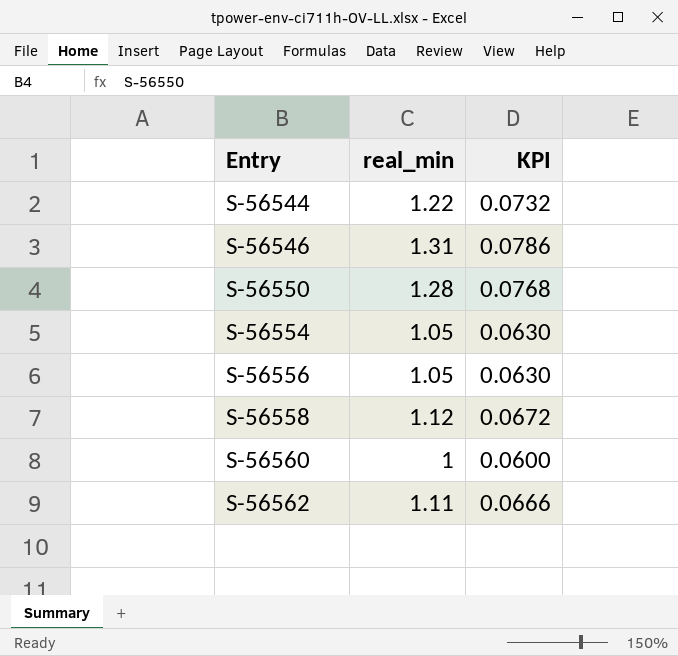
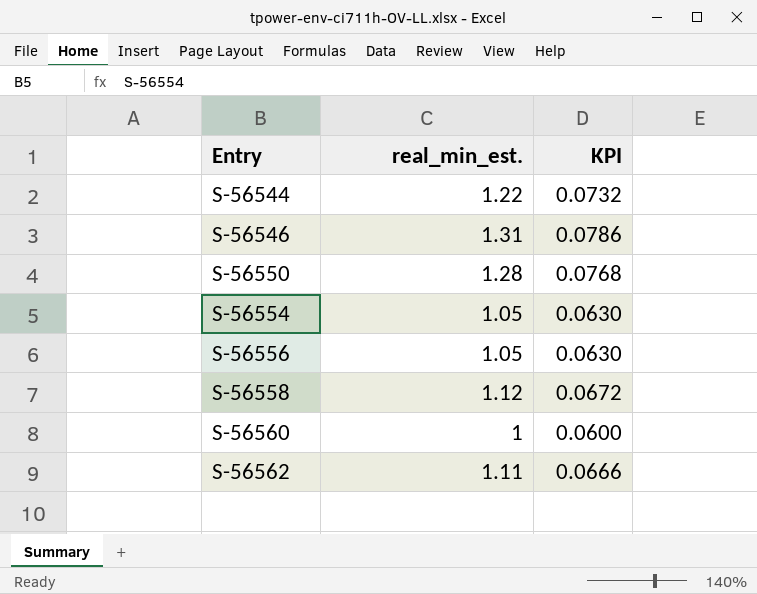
column name: real_min -> real_min_est.

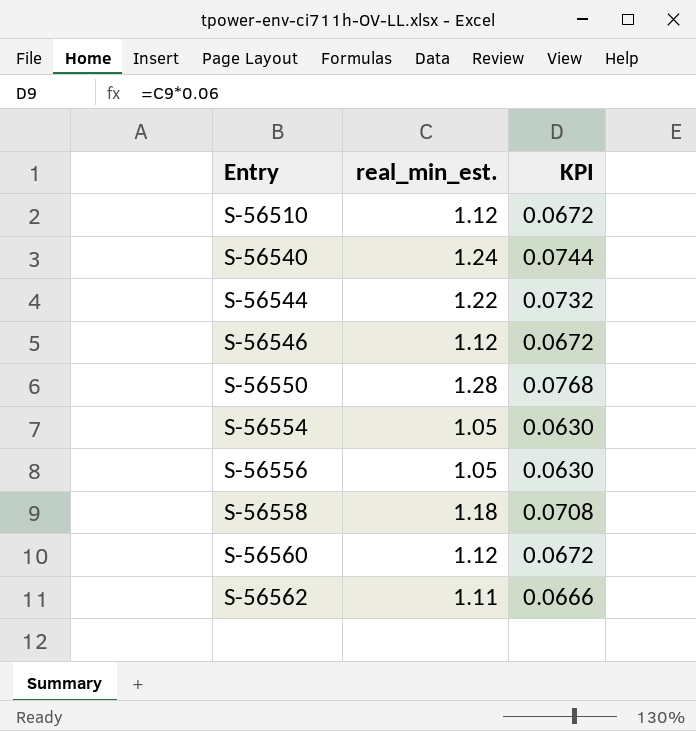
row S-56510: none -> 1.12 | 0.0672
row S-56540: none -> 1.24 | 0.0744
S-56546 | real_min_est.: 1.31 -> 1.12
S-56546 | KPI: 0.0786 -> 0.0672
S-56558 | real_min_est.: 1.12 -> 1.18
S-56558 | KPI: 0.0672 -> 0.0708
S-56560 | real_min_est.: 1 -> 1.12
S-56560 | KPI: 0.0600 -> 0.0672

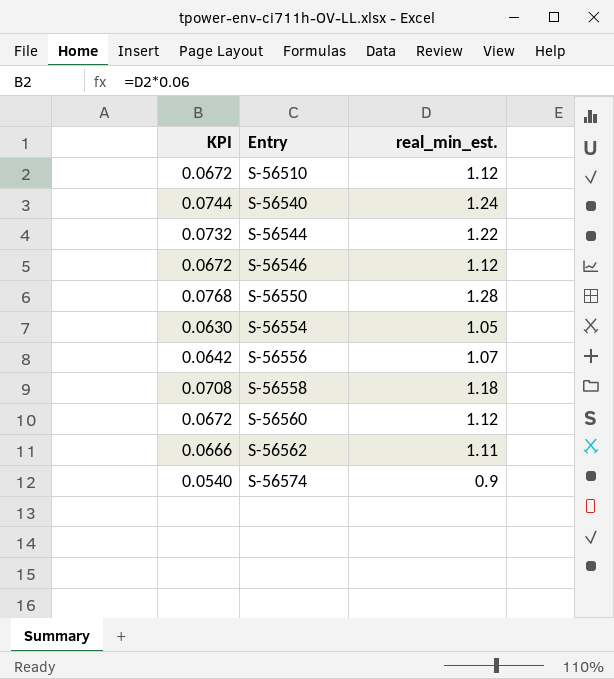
column KPI | position: 3 -> 1
S-56556 | KPI: 0.0630 -> 0.0642
S-56556 | real_min_est.: 1.05 -> 1.07
row S-56574: none -> 0.0540 | 0.9

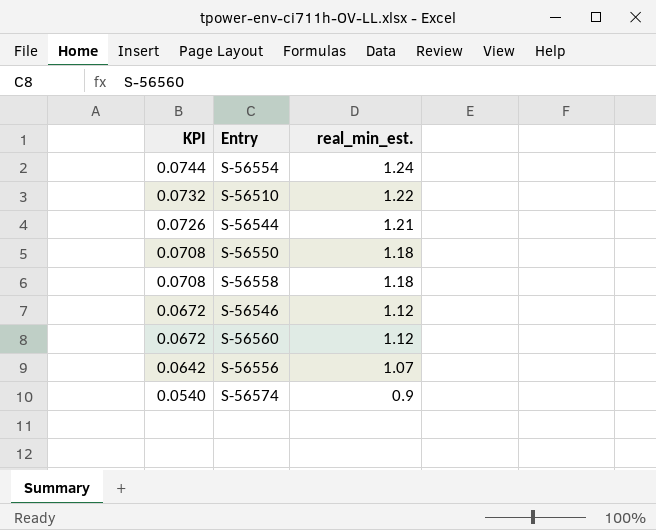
row order: Entry ascending -> KPI descending
row S-56540: 0.0744 | 1.24 -> none
row S-56562: 0.0666 | 1.11 -> none
S-56554 | KPI: 0.0630 -> 0.0744
S-56554 | real_min_est.: 1.05 -> 1.24
S-56510 | KPI: 0.0672 -> 0.0732
S-56510 | real_min_est.: 1.12 -> 1.22
S-56544 | KPI: 0.0732 -> 0.0726
S-56544 | real_min_est.: 1.22 -> 1.21
S-56550 | KPI: 0.0768 -> 0.0708
S-56550 | real_min_est.: 1.28 -> 1.18

